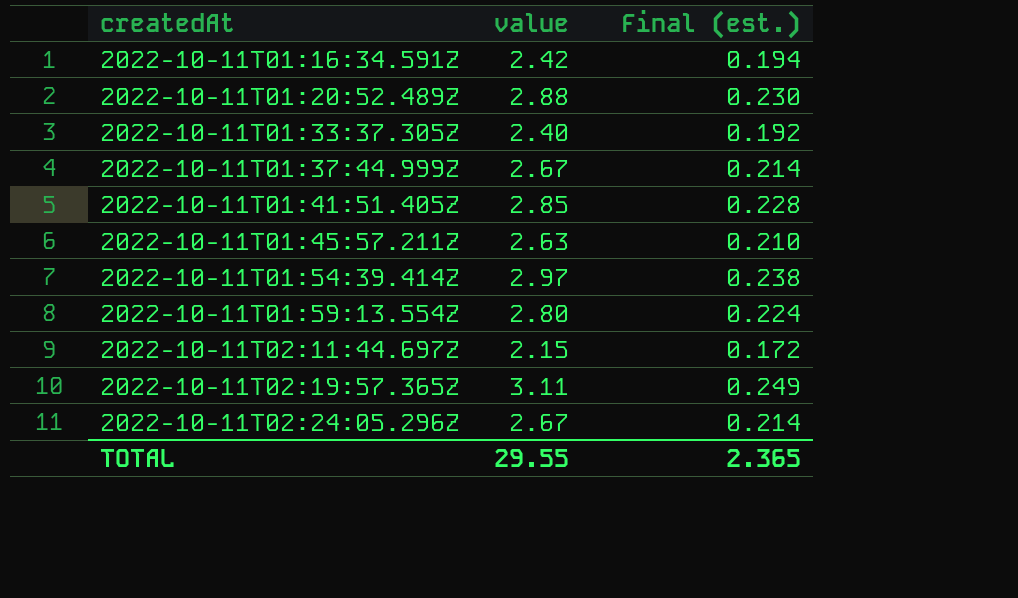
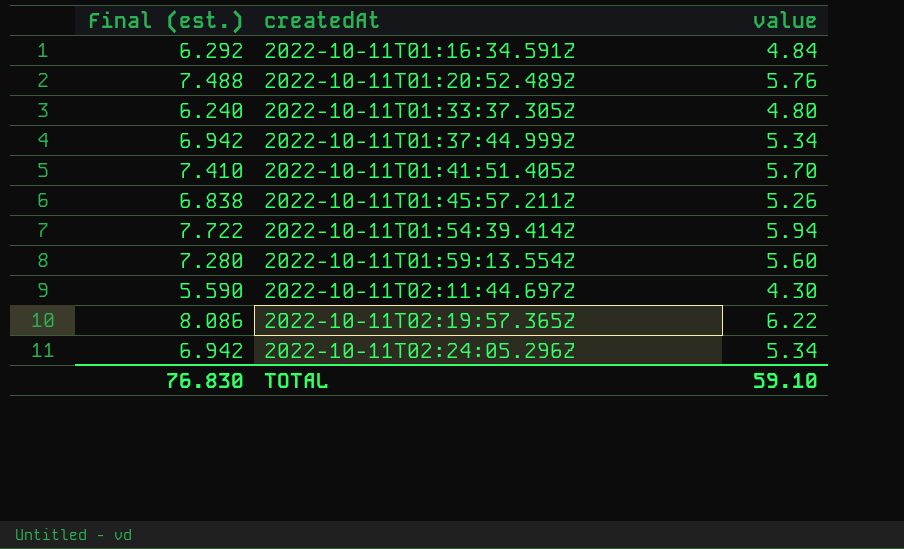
column Final (est.) | formula: [value] * 0.08 -> [value] * 1.3
column Final (est.) | position: 3 -> 1
2022-10-11T01:16:34.591Z | value: 2.42 -> 4.84
2022-10-11T01:20:52.489Z | value: 2.88 -> 5.76
2022-10-11T01:33:37.305Z | value: 2.40 -> 4.80
2022-10-11T01:37:44.999Z | value: 2.67 -> 5.34
2022-10-11T01:41:51.405Z | value: 2.85 -> 5.70
2022-10-11T01:45:57.211Z | value: 2.63 -> 5.26
2022-10-11T01:54:39.414Z | value: 2.97 -> 5.94
2022-10-11T01:59:13.554Z | value: 2.80 -> 5.60
2022-10-11T02:11:44.697Z | value: 2.15 -> 4.30
2022-10-11T02:19:57.365Z | value: 3.11 -> 6.22
2022-10-11T02:24:05.296Z | value: 2.67 -> 5.34
TOTAL | Final (est.): 2.365 -> 76.830
TOTAL | value: 29.55 -> 59.10

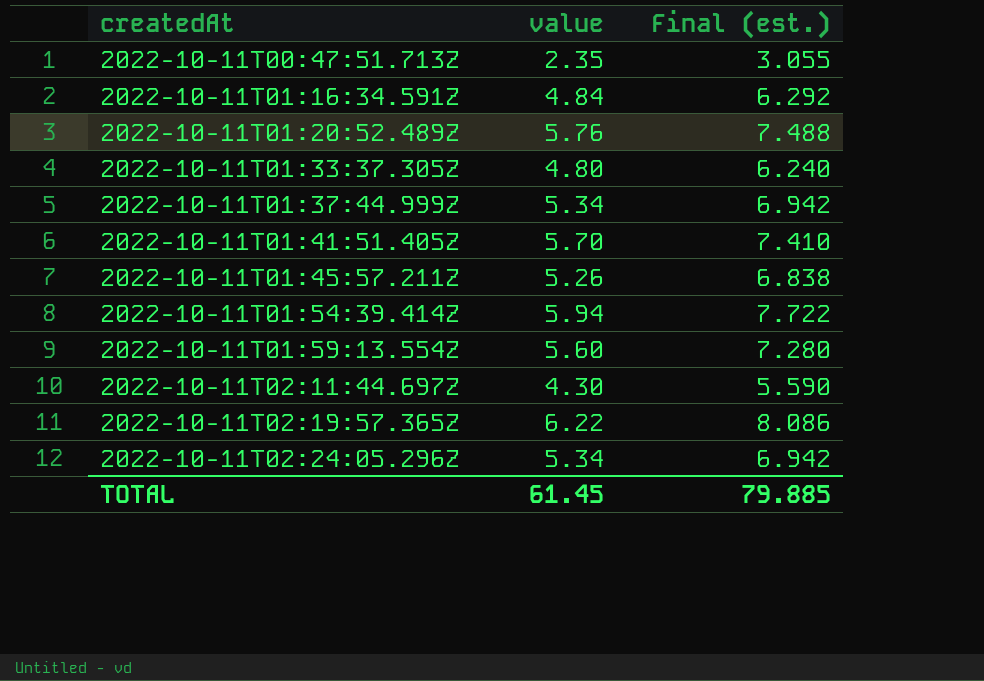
column Final (est.) | position: 1 -> 3
row 2022-10-11T00:47:51.713Z: none -> 2.35 | 3.055
TOTAL | value: 59.10 -> 61.45
TOTAL | Final (est.): 76.830 -> 79.885

